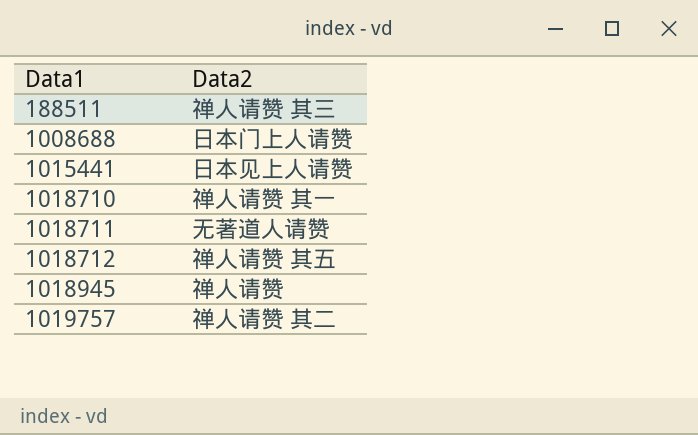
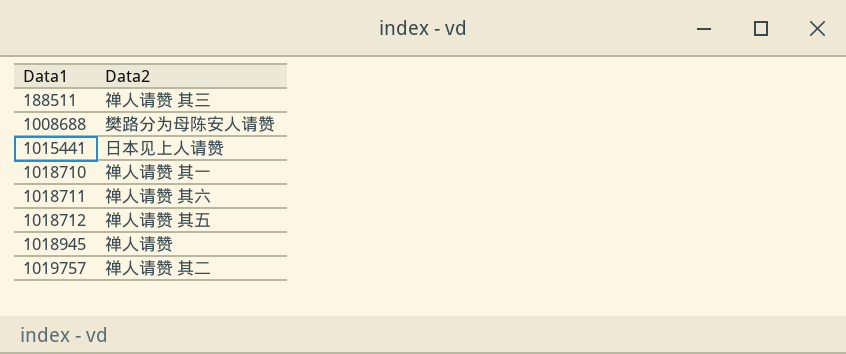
1008688 | Data2: 日本门上人请赞 -> 樊路分为母陈安人请赞
1018711 | Data2: 无著道人请赞 -> 禅人请赞 其六

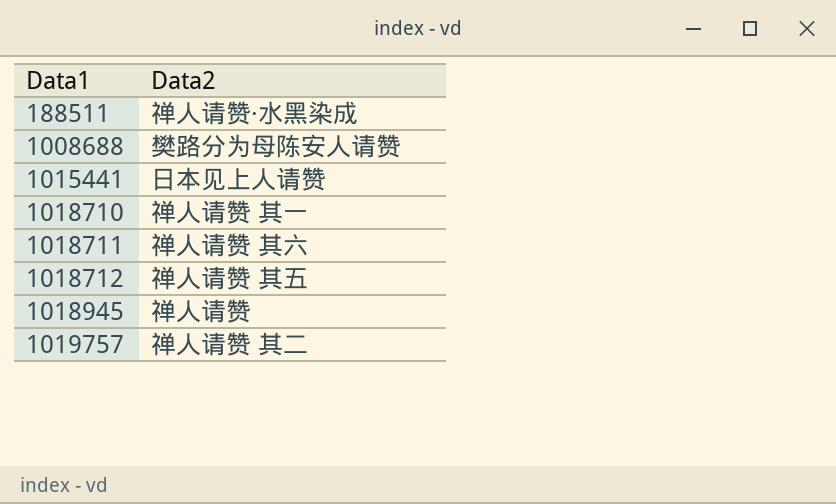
188511 | Data2: 禅人请赞 其三 -> 禅人请赞·水黑染成

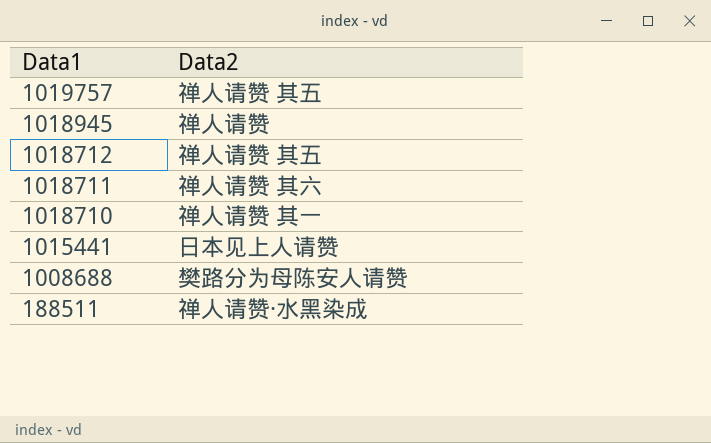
row order: Data1 ascending -> Data1 descending
1019757 | Data2: 禅人请赞 其二 -> 禅人请赞 其五

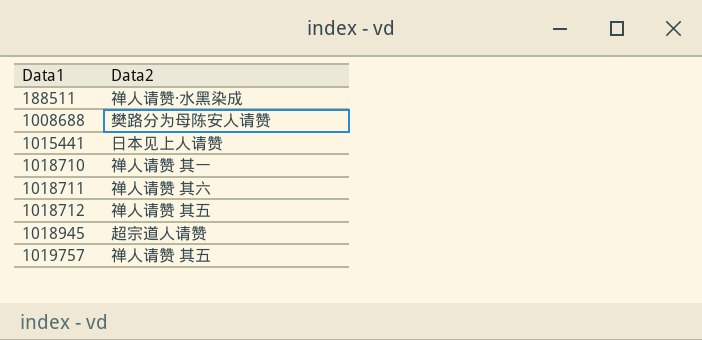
row order: Data1 descending -> Data1 ascending
1018945 | Data2: 禅人请赞 -> 超宗道人请赞

